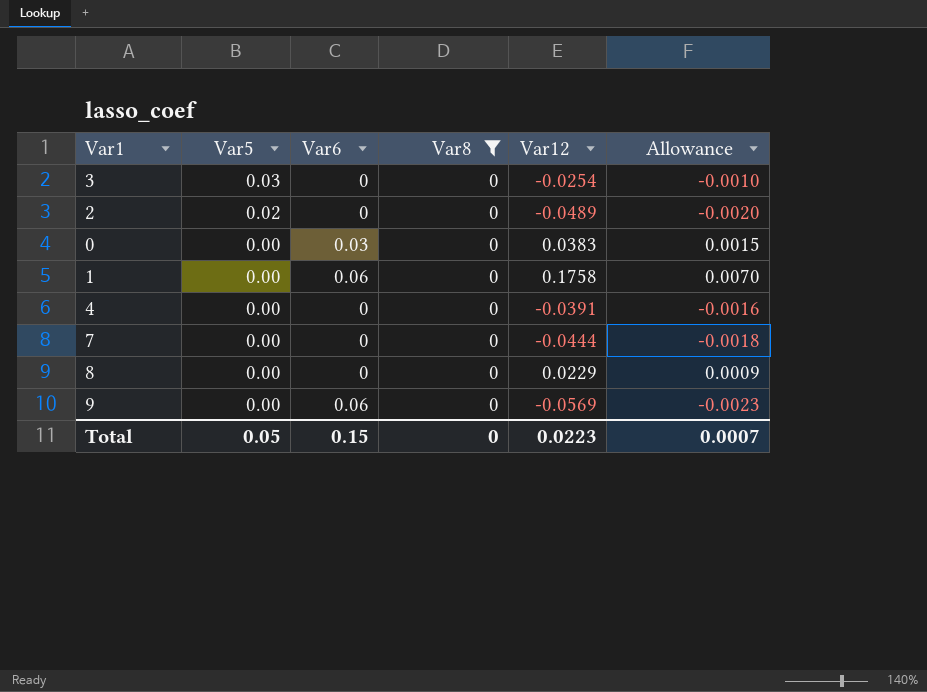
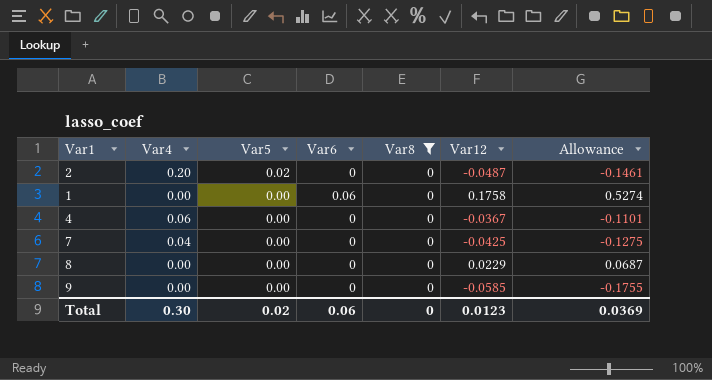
column Var4 | position: none -> 2
column Allowance | formula: [Var12] * 0.04 -> [Var12] * 3
row 3: 0.03 | 0 | 0 | -0.0254 | -0.0010 -> none
row 0: 0.00 | 0.03 | 0 | 0.0383 | 0.0015 -> none
2 | Var12: -0.0489 -> -0.0487
4 | Var12: -0.0391 -> -0.0367
7 | Var12: -0.0444 -> -0.0425
9 | Var6: 0.06 -> 0
9 | Var12: -0.0569 -> -0.0585
Total | Var5: 0.05 -> 0.02
Total | Var6: 0.15 -> 0.06
Total | Var12: 0.0223 -> 0.0123
Total | Allowance: 0.0007 -> 0.0369

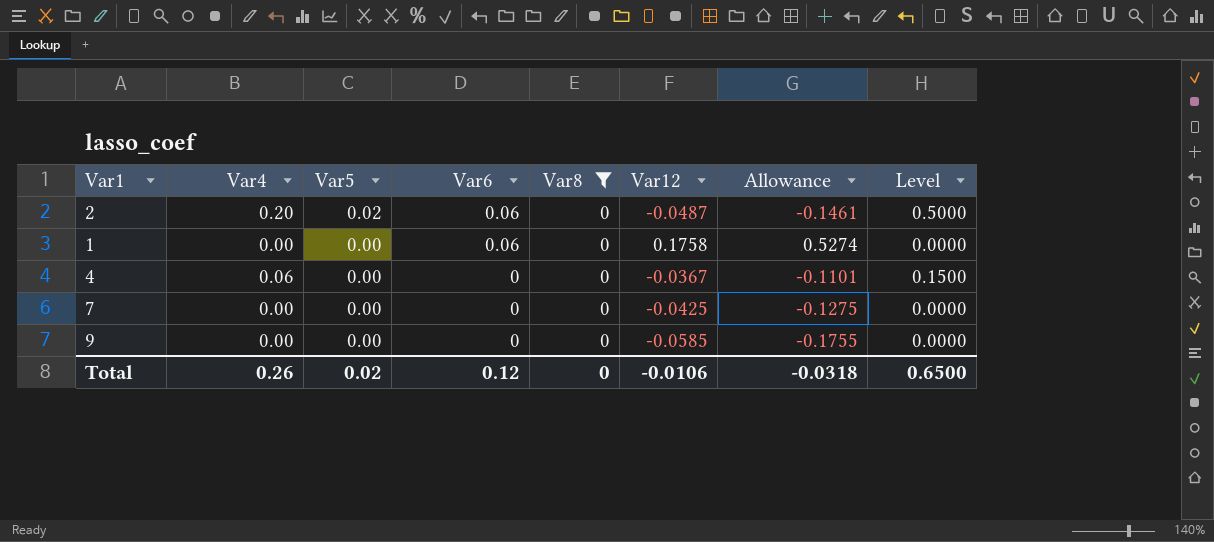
column Level | formula: none -> [Var4] * 2.5
row 8: 0.00 | 0.00 | 0 | 0 | 0.0229 | 0.0687 -> none
2 | Var6: 0 -> 0.06
7 | Var4: 0.04 -> 0.00
Total | Var4: 0.30 -> 0.26
Total | Var6: 0.06 -> 0.12
Total | Var12: 0.0123 -> -0.0106
Total | Allowance: 0.0369 -> -0.0318

